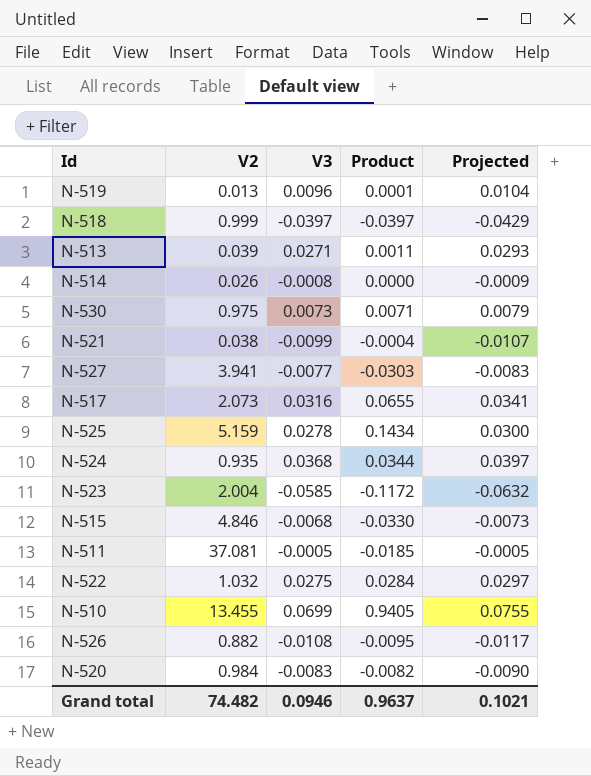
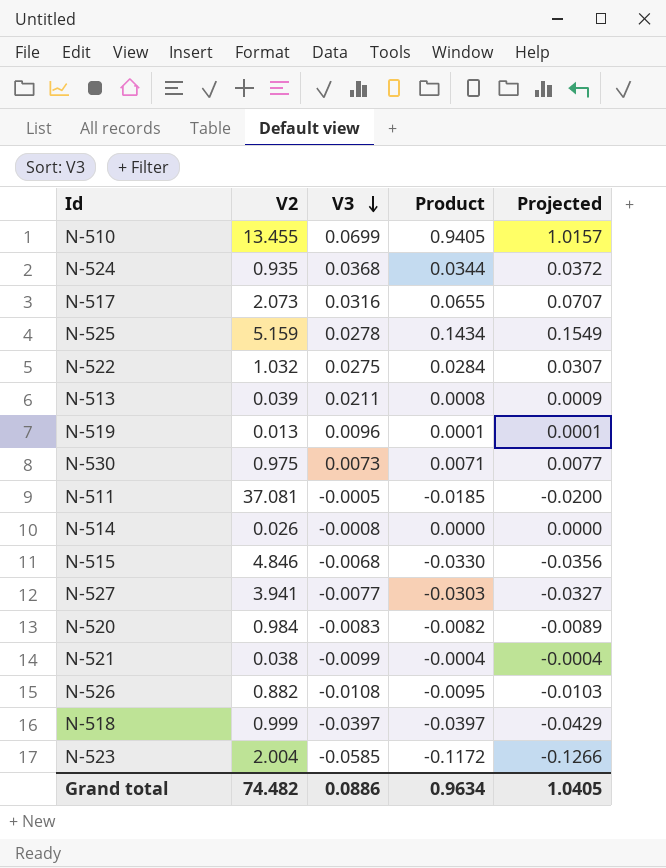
row order: none -> V3 descending
column Projected | formula: [V3] * 1.08 -> [Product] * 1.08
N-513 | V3: 0.0271 -> 0.0211
N-513 | Product: 0.0011 -> 0.0008
Grand total | V3: 0.0946 -> 0.0886
Grand total | Product: 0.9637 -> 0.9634
Grand total | Projected: 0.1021 -> 1.0405

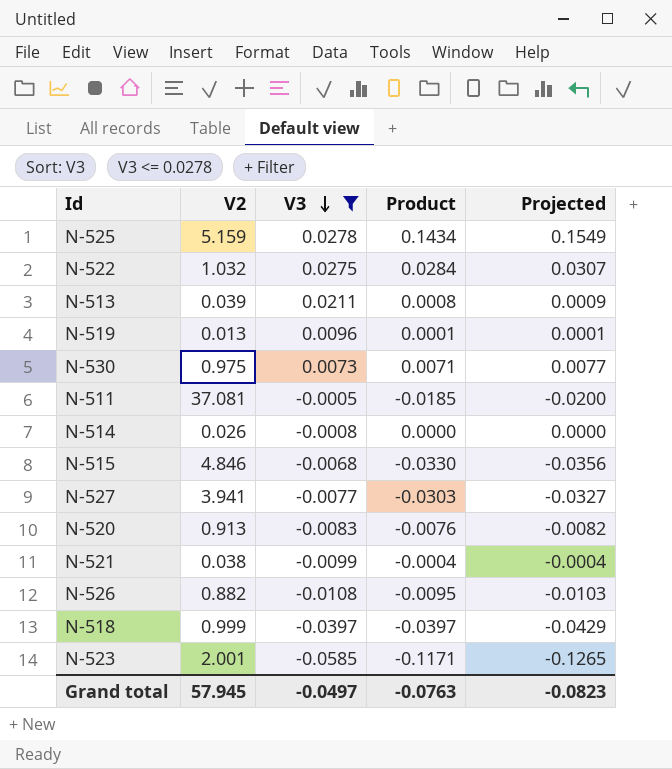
filter: none -> V3 <= 0.0278
N-520 | V2: 0.984 -> 0.913
N-520 | Product: -0.0082 -> -0.0076
N-520 | Projected: -0.0089 -> -0.0082
N-523 | V2: 2.004 -> 2.001
N-523 | Product: -0.1172 -> -0.1171
N-523 | Projected: -0.1266 -> -0.1265
Grand total | V2: 74.482 -> 57.945
Grand total | V3: 0.0886 -> -0.0497
Grand total | Product: 0.9634 -> -0.0763
Grand total | Projected: 1.0405 -> -0.0823

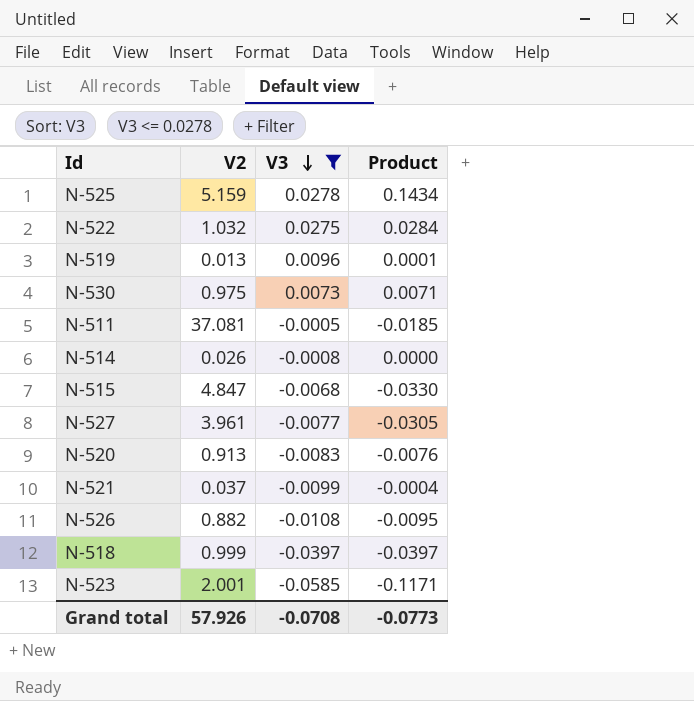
column Projected | formula: [Product] * 1.08 -> none
row N-513: 0.039 | 0.0211 | 0.0008 | 0.0009 -> none
N-515 | V2: 4.846 -> 4.847
N-527 | V2: 3.941 -> 3.961
N-527 | Product: -0.0303 -> -0.0305
N-521 | V2: 0.038 -> 0.037
Grand total | V2: 57.945 -> 57.926
Grand total | V3: -0.0497 -> -0.0708
Grand total | Product: -0.0763 -> -0.0773

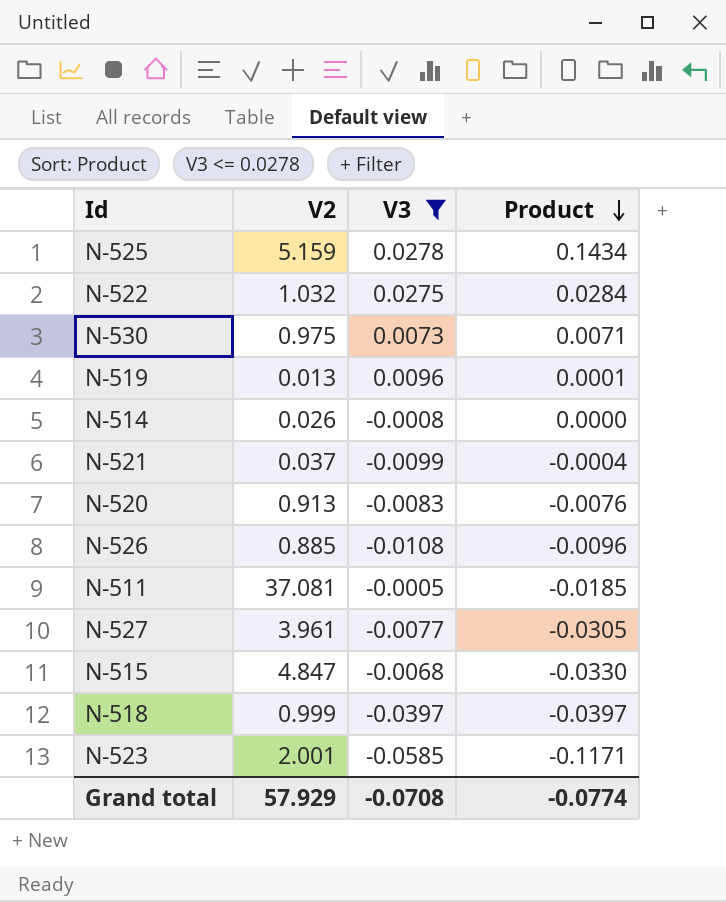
row order: V3 descending -> Product descending
N-526 | V2: 0.882 -> 0.885
N-526 | Product: -0.0095 -> -0.0096
Grand total | V2: 57.926 -> 57.929
Grand total | Product: -0.0773 -> -0.0774

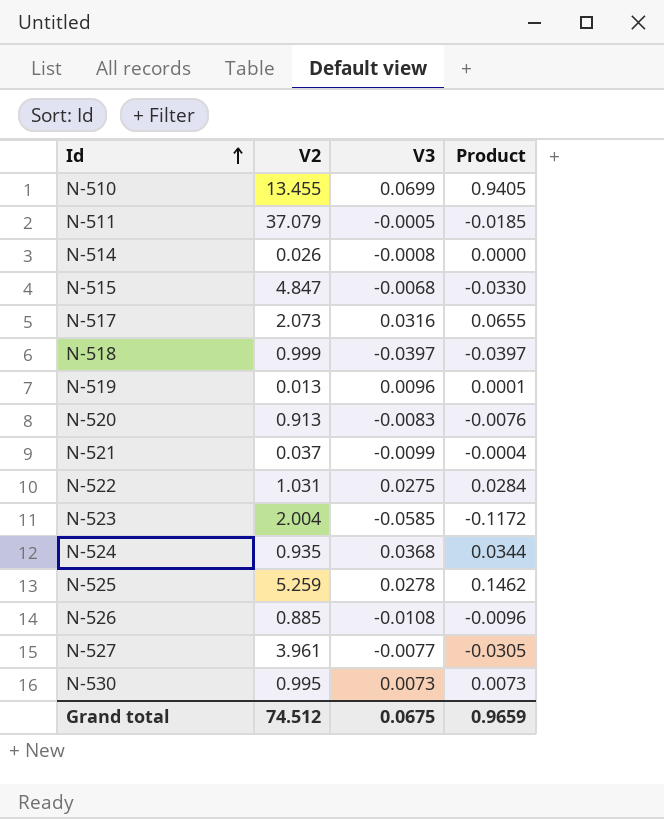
filter: V3 <= 0.0278 -> none
row order: Product descending -> Id ascending
N-511 | V2: 37.081 -> 37.079
N-522 | V2: 1.032 -> 1.031
N-523 | V2: 2.001 -> 2.004
N-523 | Product: -0.1171 -> -0.1172
N-525 | V2: 5.159 -> 5.259
N-525 | Product: 0.1434 -> 0.1462
N-530 | V2: 0.975 -> 0.995
N-530 | Product: 0.0071 -> 0.0073
Grand total | V2: 57.929 -> 74.512
Grand total | V3: -0.0708 -> 0.0675
Grand total | Product: -0.0774 -> 0.9659

